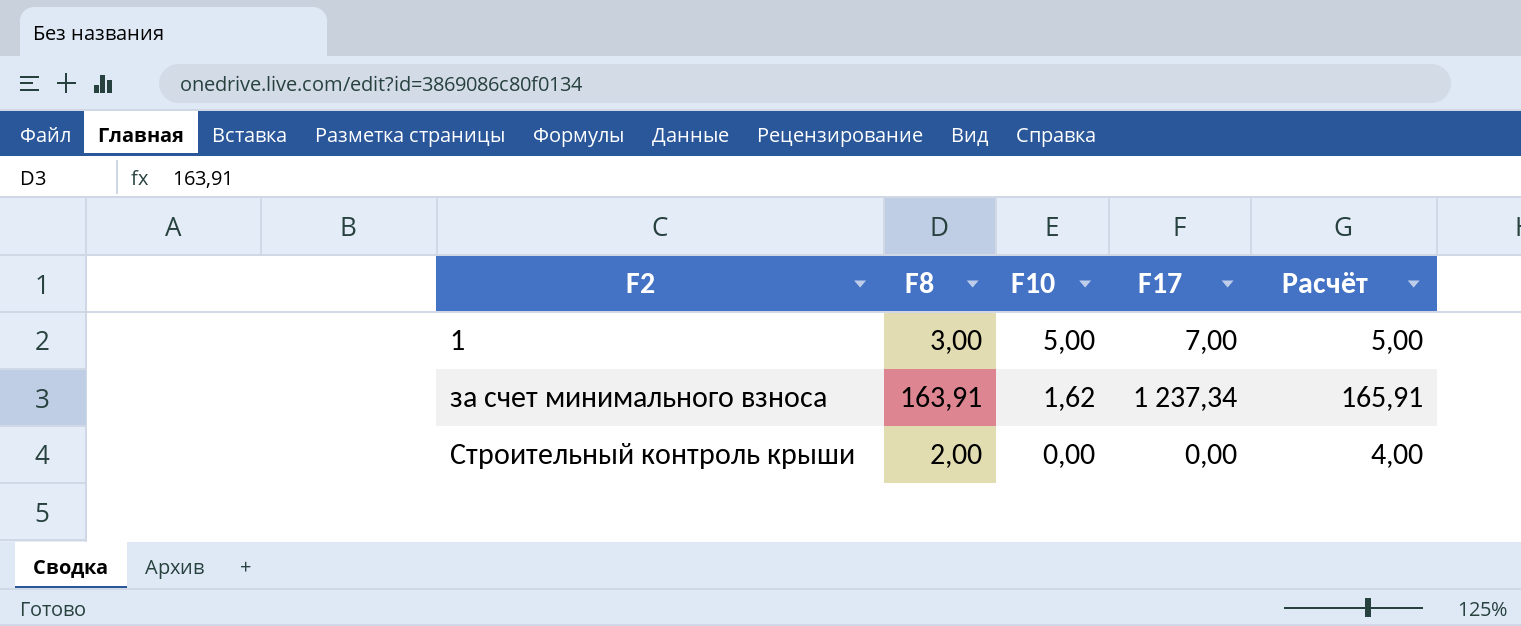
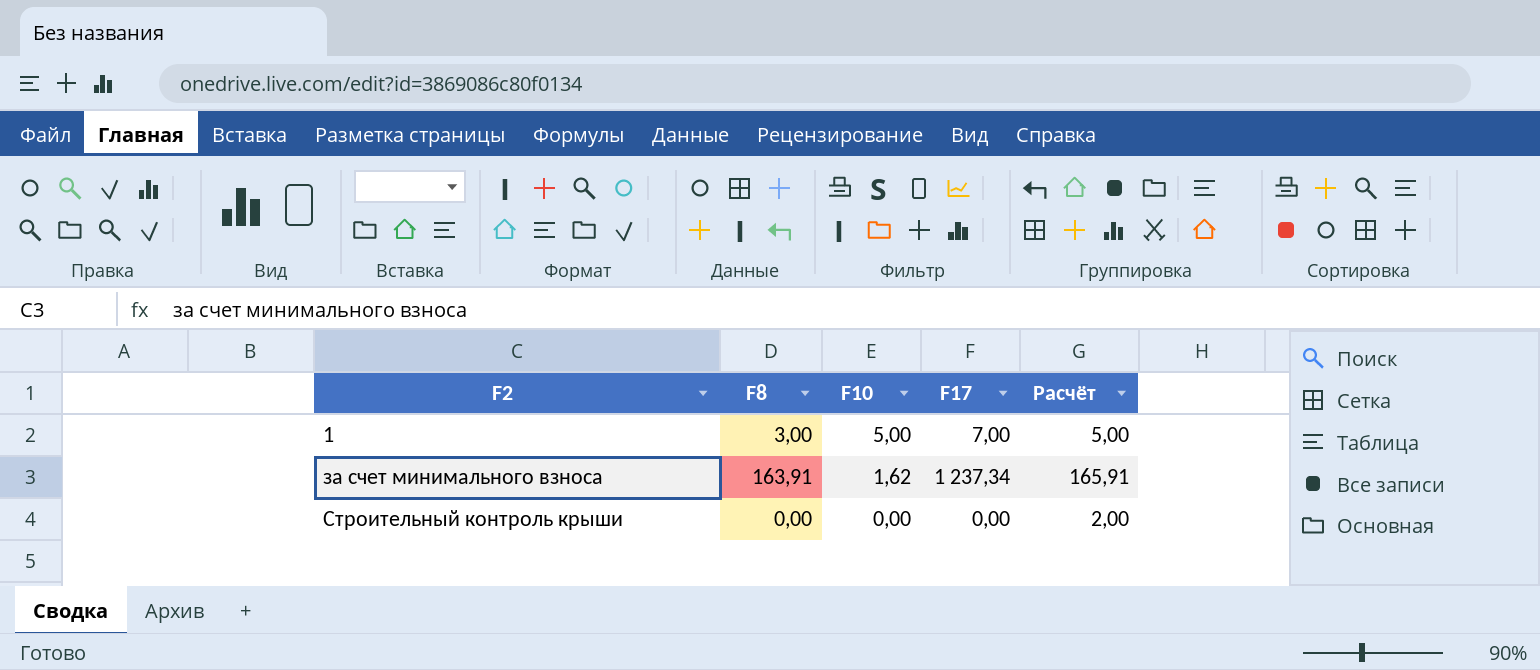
Строительный контроль крыши | F8: 2,00 -> 0,00
Строительный контроль крыши | Расчёт: 4,00 -> 2,00

